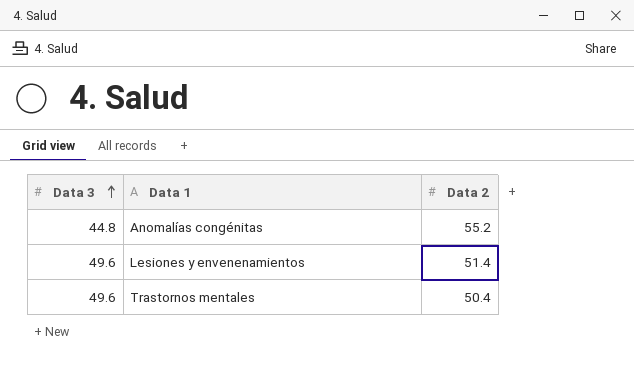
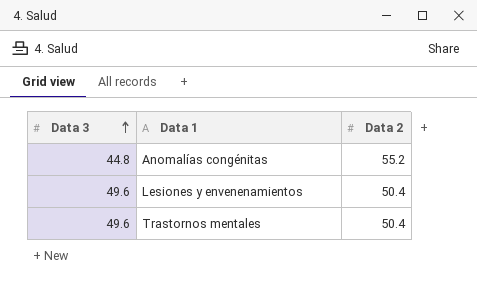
Lesiones y envenenamientos | Data 2: 51.4 -> 50.4

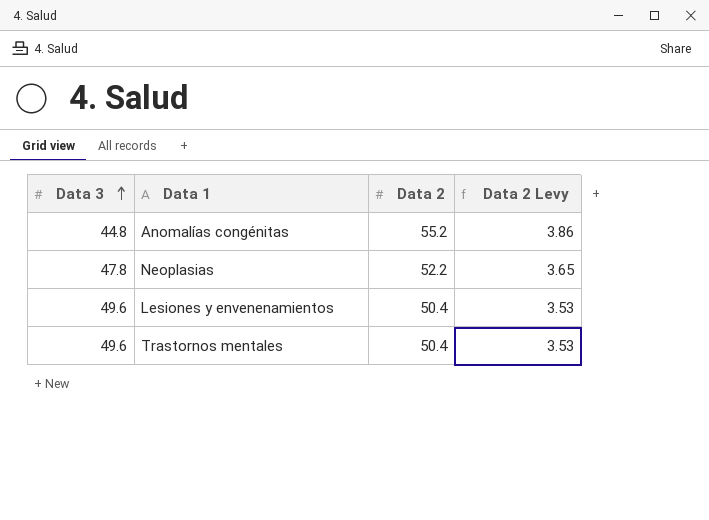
column Data 2 Levy | formula: none -> [Data 2] * 0.07
row Neoplasias: none -> 47.8 | 52.2 | 3.65

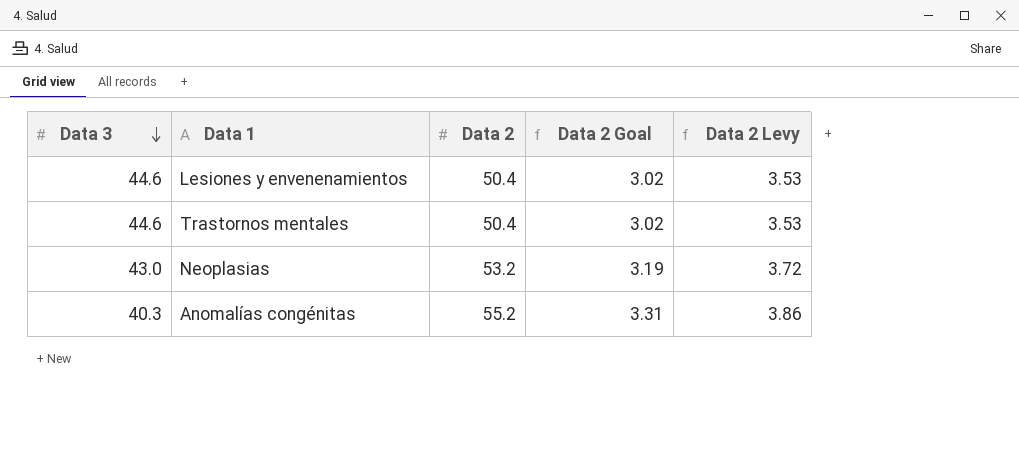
row order: Data 3 ascending -> Data 3 descending
column Data 2 Goal | formula: none -> [Data 2] * 0.06
Lesiones y envenenamientos | Data 3: 49.6 -> 44.6
Trastornos mentales | Data 3: 49.6 -> 44.6
Neoplasias | Data 3: 47.8 -> 43.0
Neoplasias | Data 2: 52.2 -> 53.2
Neoplasias | Data 2 Levy: 3.65 -> 3.72
Anomalías congénitas | Data 3: 44.8 -> 40.3

